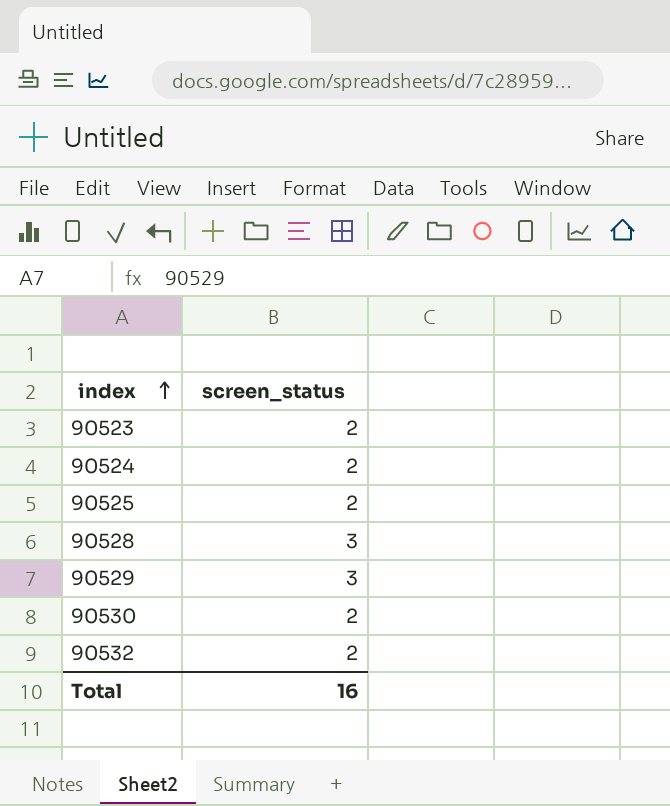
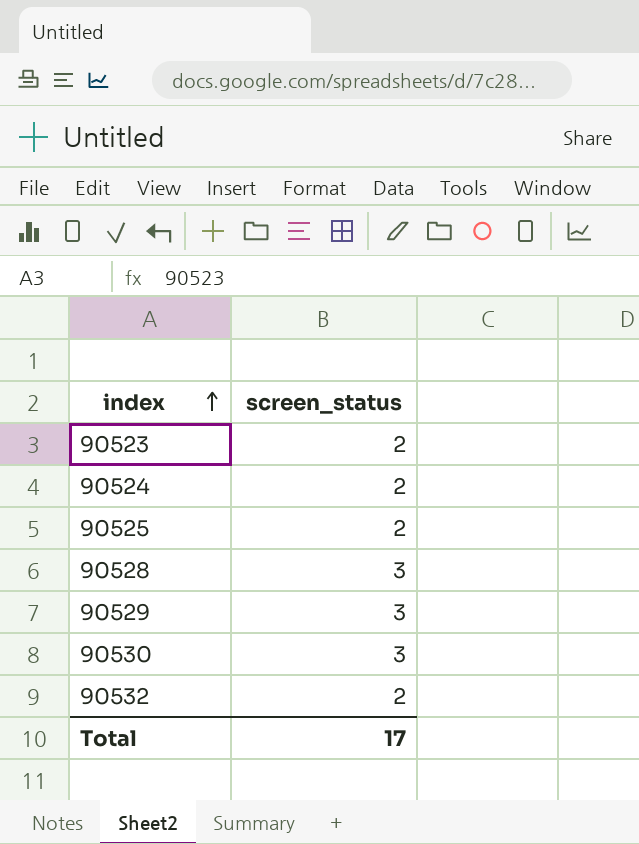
90530 | screen_status: 2 -> 3
Total | screen_status: 16 -> 17

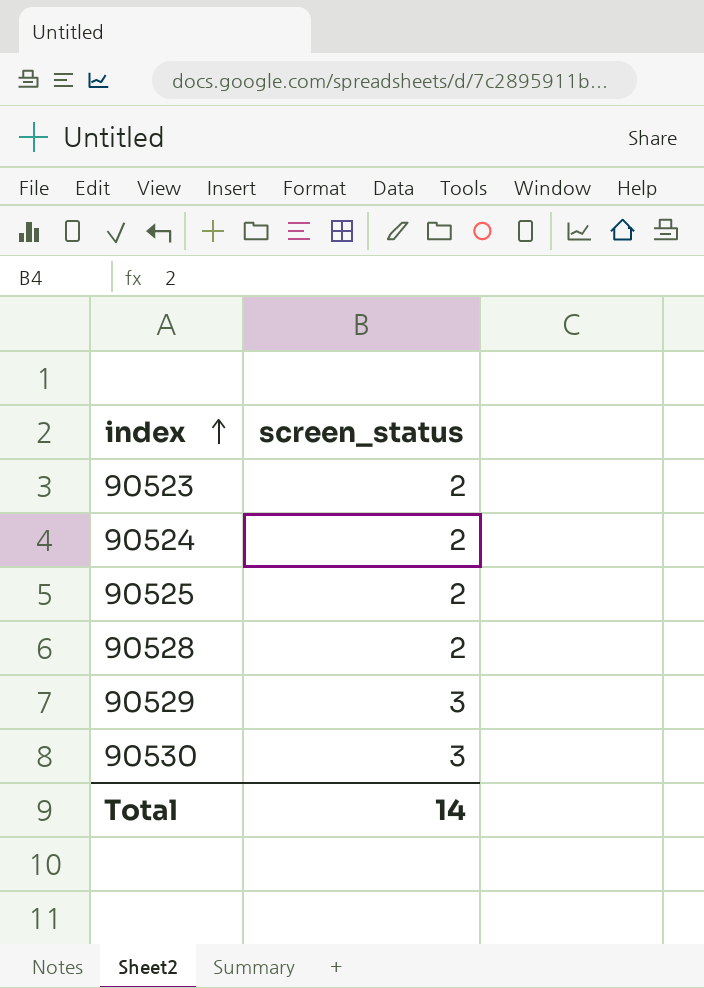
row 90532: 2 -> none
90528 | screen_status: 3 -> 2
Total | screen_status: 17 -> 14

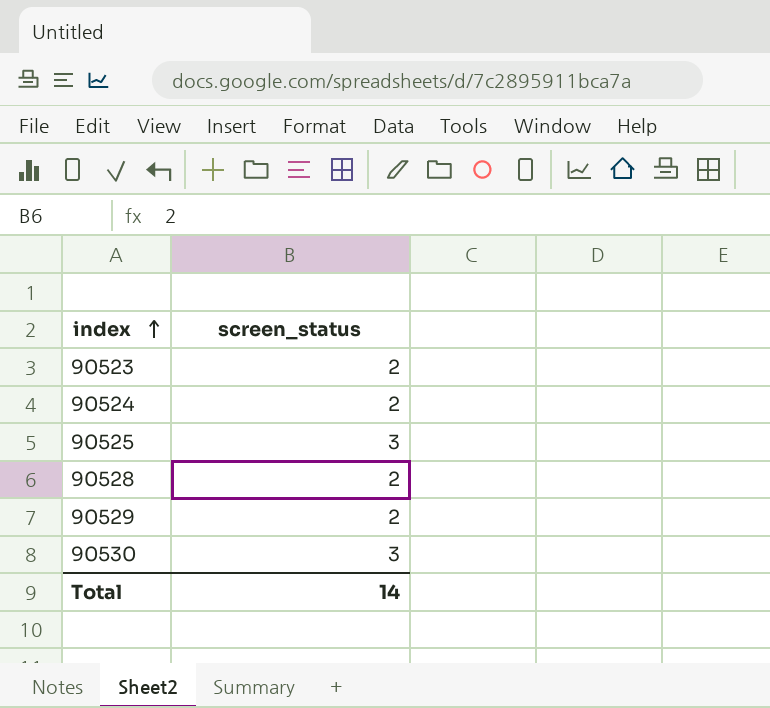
90525 | screen_status: 2 -> 3
90529 | screen_status: 3 -> 2

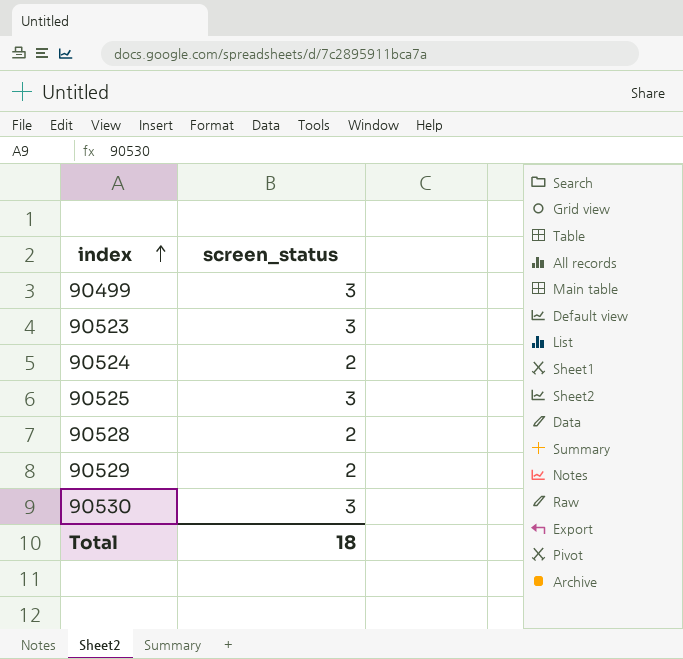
row 90499: none -> 3
90523 | screen_status: 2 -> 3
Total | screen_status: 14 -> 18

